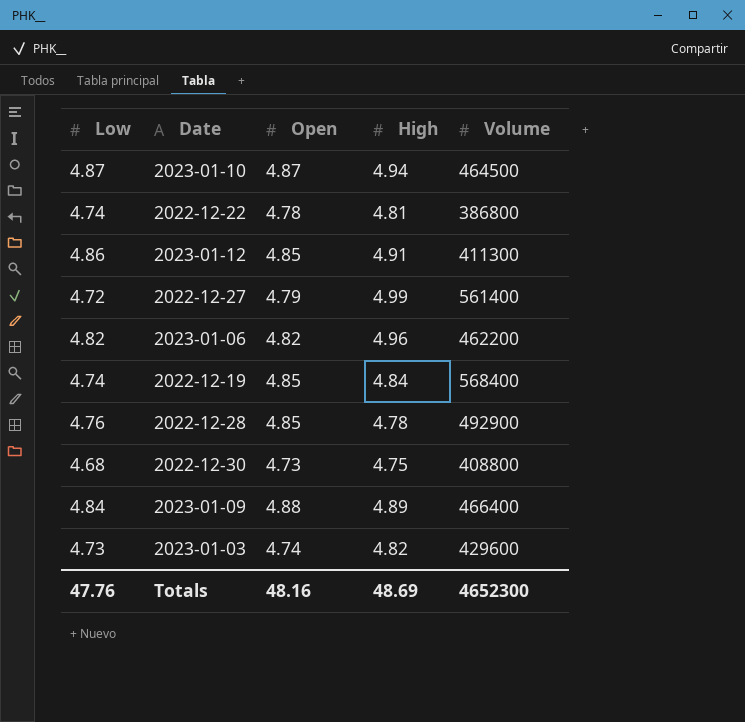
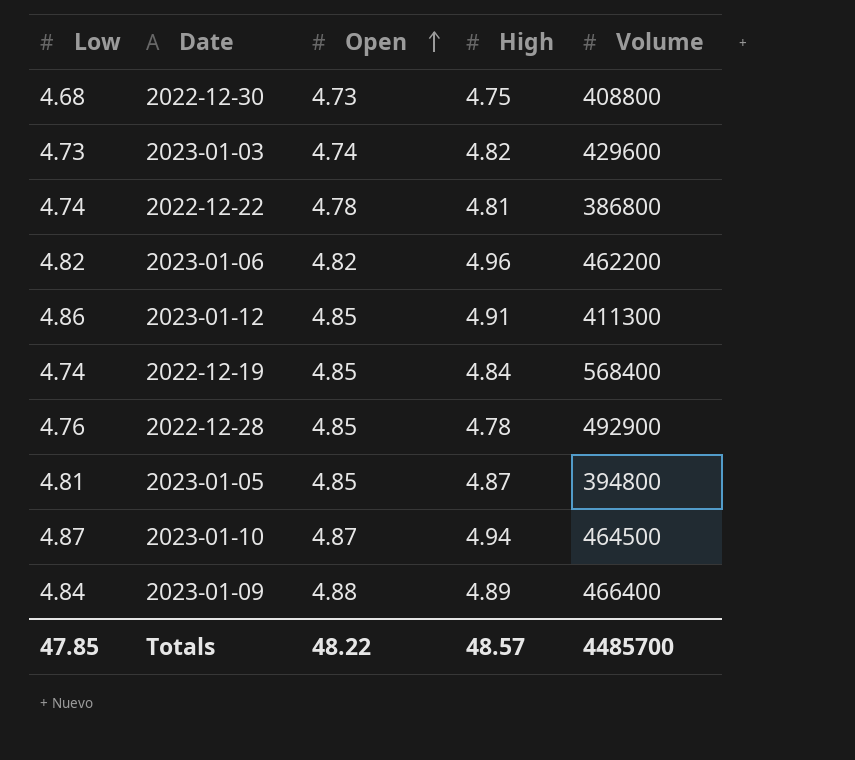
row order: none -> Open ascending
row 2022-12-27: 4.72 | 4.79 | 4.99 | 561400 -> none
row 2023-01-05: none -> 4.81 | 4.85 | 4.87 | 394800
Totals | Low: 47.76 -> 47.85
Totals | Open: 48.16 -> 48.22
Totals | High: 48.69 -> 48.57
Totals | Volume: 4652300 -> 4485700

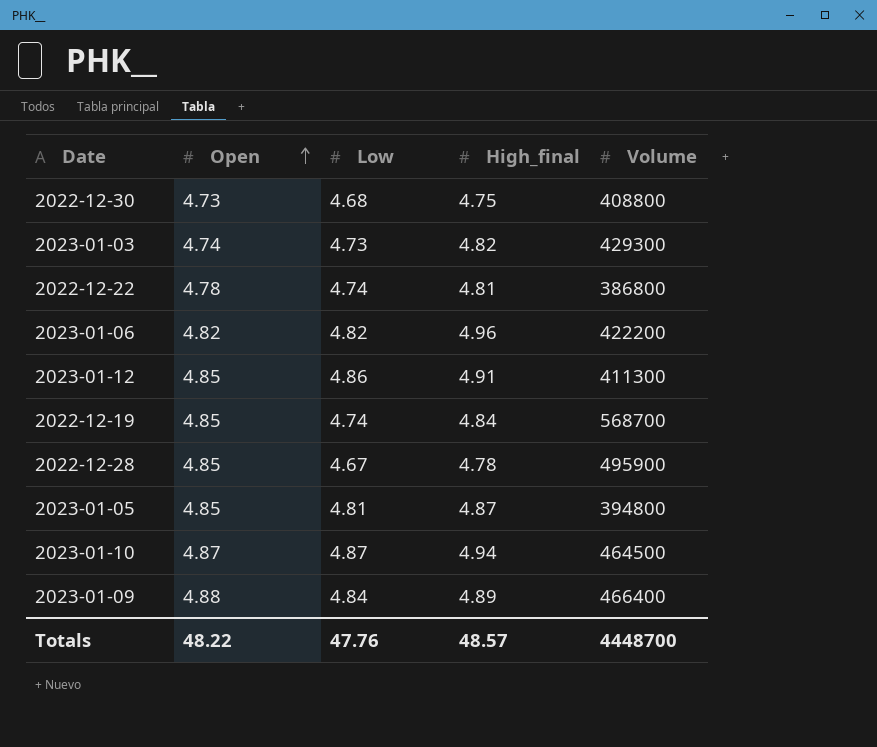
column Low | position: 1 -> 3
column name: High -> High_final
2023-01-03 | Volume: 429600 -> 429300
2023-01-06 | Volume: 462200 -> 422200
2022-12-19 | Volume: 568400 -> 568700
2022-12-28 | Low: 4.76 -> 4.67
2022-12-28 | Volume: 492900 -> 495900
Totals | Low: 47.85 -> 47.76
Totals | Volume: 4485700 -> 4448700

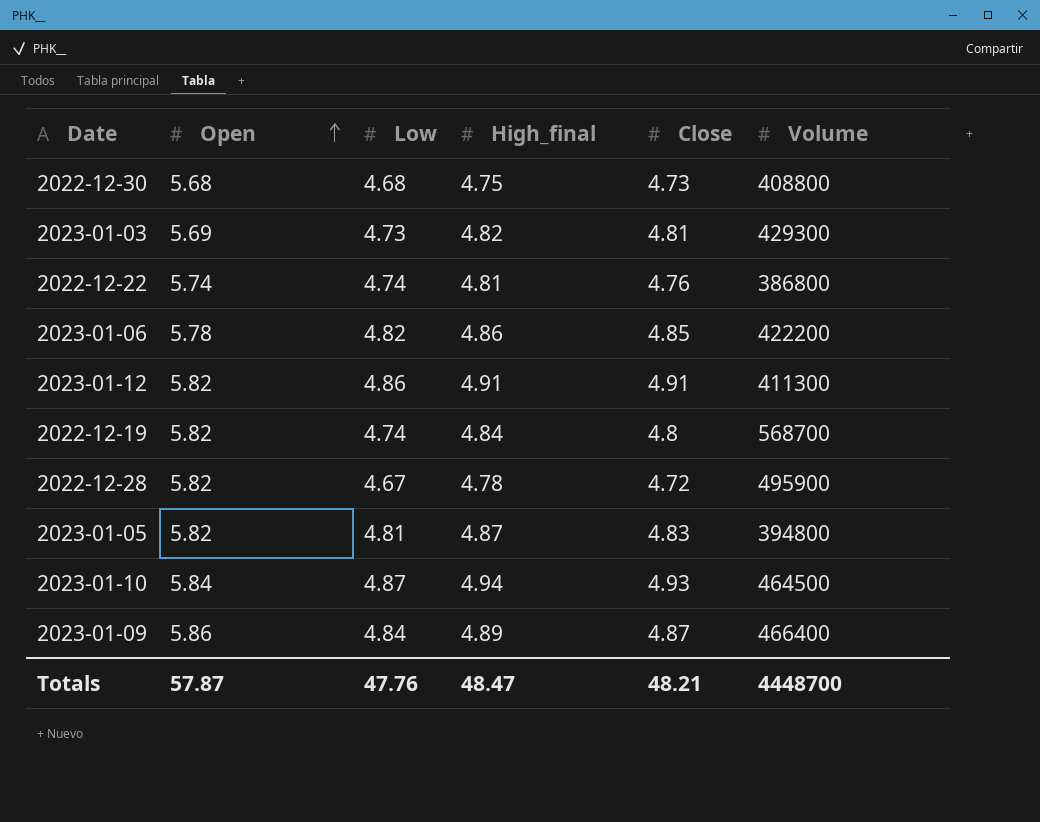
column Close | position: none -> 5
2022-12-30 | Open: 4.73 -> 5.68
2023-01-03 | Open: 4.74 -> 5.69
2022-12-22 | Open: 4.78 -> 5.74
2023-01-06 | Open: 4.82 -> 5.78
2023-01-06 | High_final: 4.96 -> 4.86
2023-01-12 | Open: 4.85 -> 5.82
2022-12-19 | Open: 4.85 -> 5.82
2022-12-28 | Open: 4.85 -> 5.82
2023-01-05 | Open: 4.85 -> 5.82
2023-01-10 | Open: 4.87 -> 5.84
2023-01-09 | Open: 4.88 -> 5.86
Totals | Open: 48.22 -> 57.87
Totals | High_final: 48.57 -> 48.47

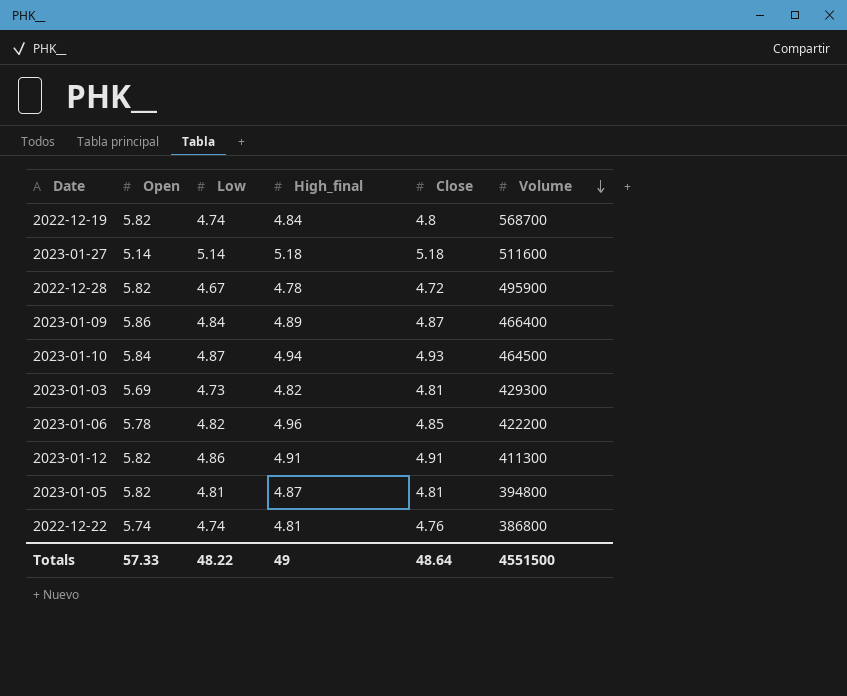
row order: Open ascending -> Volume descending
row 2022-12-30: 5.68 | 4.68 | 4.75 | 4.73 | 408800 -> none
row 2023-01-27: none -> 5.14 | 5.14 | 5.18 | 5.18 | 511600
2023-01-06 | High_final: 4.86 -> 4.96
2023-01-05 | Close: 4.83 -> 4.81
Totals | Open: 57.87 -> 57.33
Totals | Low: 47.76 -> 48.22
Totals | High_final: 48.47 -> 49
Totals | Close: 48.21 -> 48.64
Totals | Volume: 4448700 -> 4551500

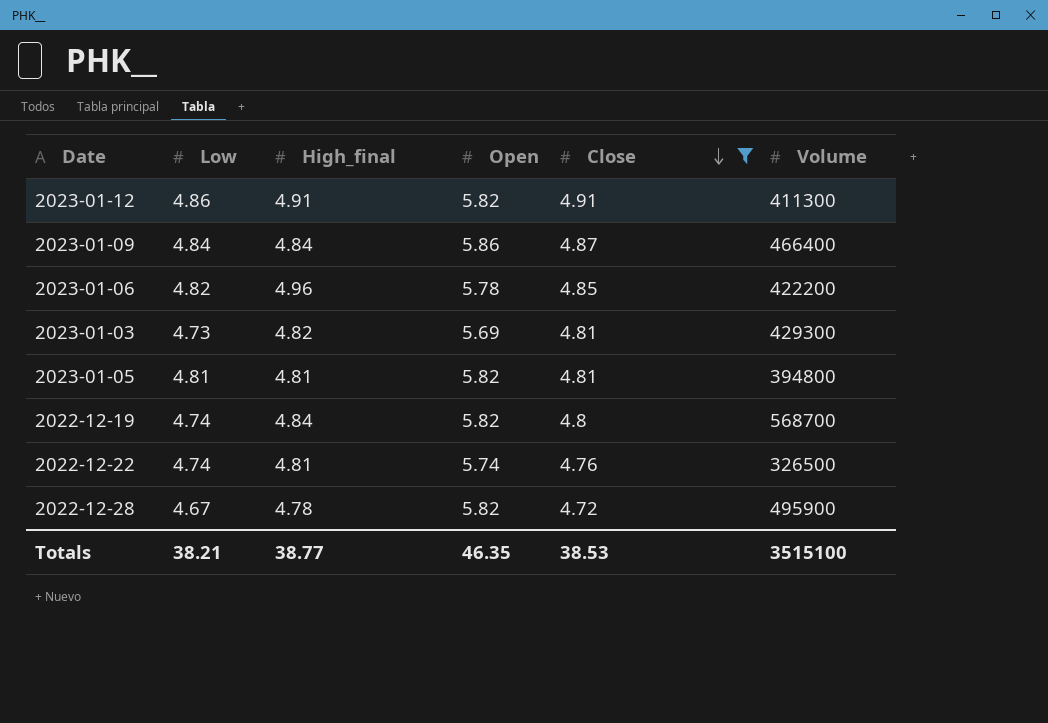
filter: none -> Close <= 4.91
row order: Volume descending -> Close descending
column Open | position: 2 -> 4
2023-01-09 | High_final: 4.89 -> 4.84
2023-01-05 | High_final: 4.87 -> 4.81
2022-12-22 | Volume: 386800 -> 326500
Totals | Low: 48.22 -> 38.21
Totals | High_final: 49 -> 38.77
Totals | Open: 57.33 -> 46.35
Totals | Close: 48.64 -> 38.53
Totals | Volume: 4551500 -> 3515100

